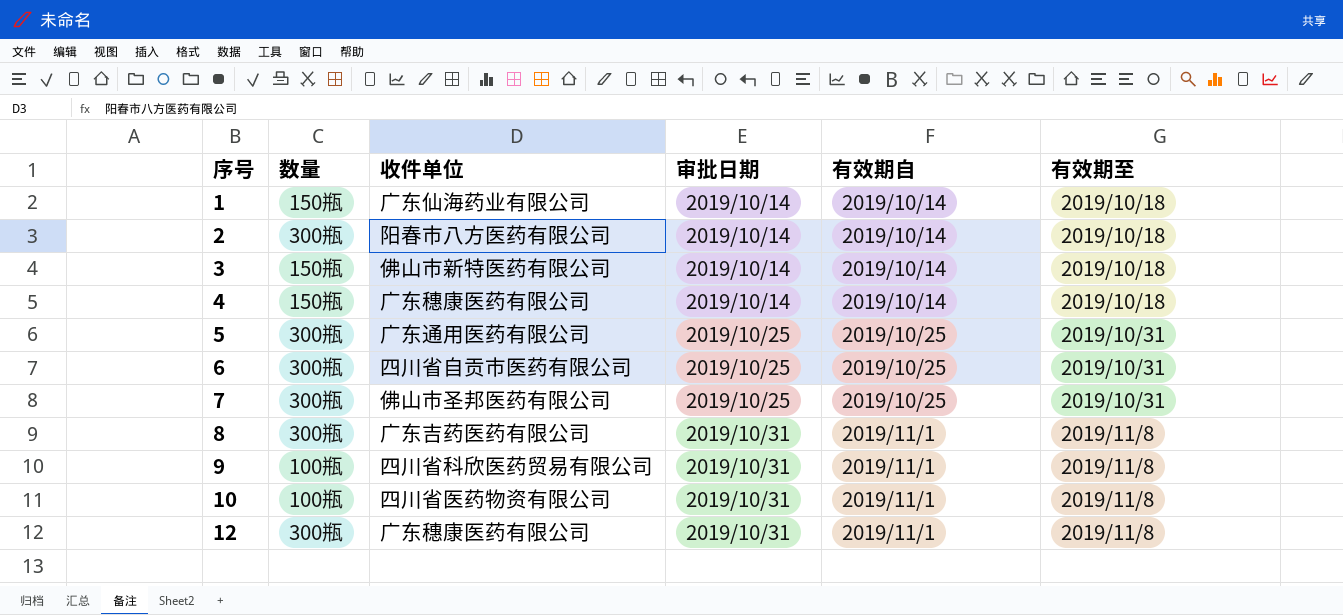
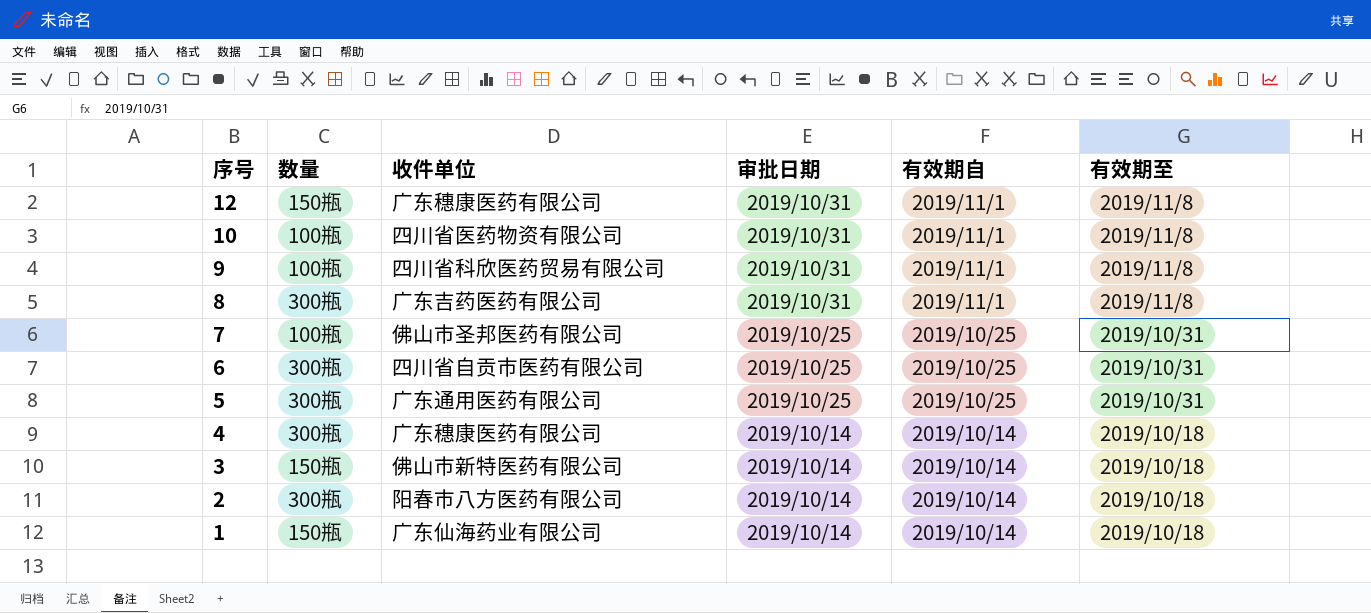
row order: 序号 ascending -> 序号 descending
12 | 数量: 300瓶 -> 150瓶
7 | 数量: 300瓶 -> 100瓶
4 | 数量: 150瓶 -> 300瓶

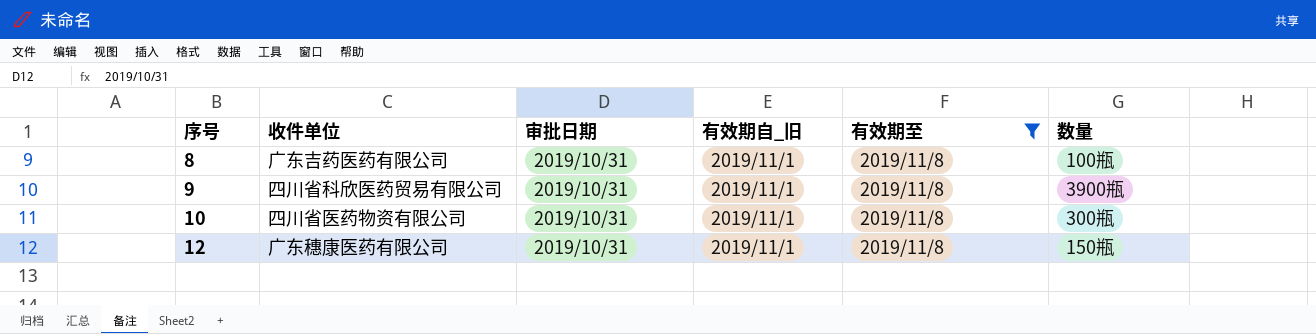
filter: none -> 有效期至 = 2019/11/8
row order: 序号 descending -> 序号 ascending
column name: 有效期自 -> 有效期自_旧
column 数量 | position: 2 -> 6
8 | 数量: 300瓶 -> 100瓶
9 | 数量: 100瓶 -> 3900瓶
10 | 数量: 100瓶 -> 300瓶

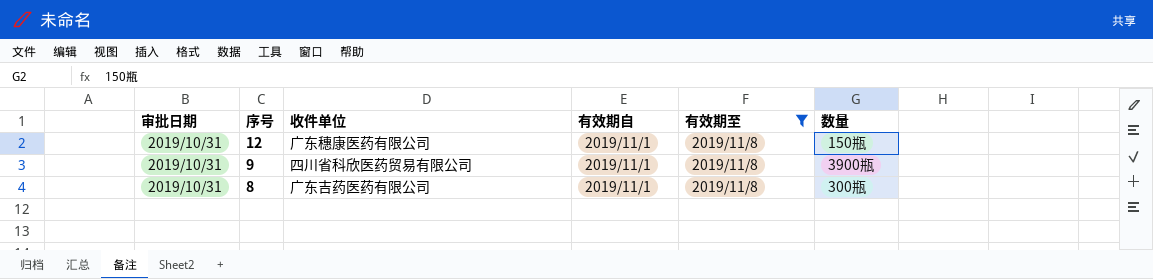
row order: 序号 ascending -> 序号 descending
column 审批日期 | position: 3 -> 1
column name: 有效期自_旧 -> 有效期自
row 10: 四川省医药物资有限公司 | 2019/10/31 | 2019/11/1 | 2019/11/8 | 300瓶 -> none
8 | 数量: 100瓶 -> 300瓶

